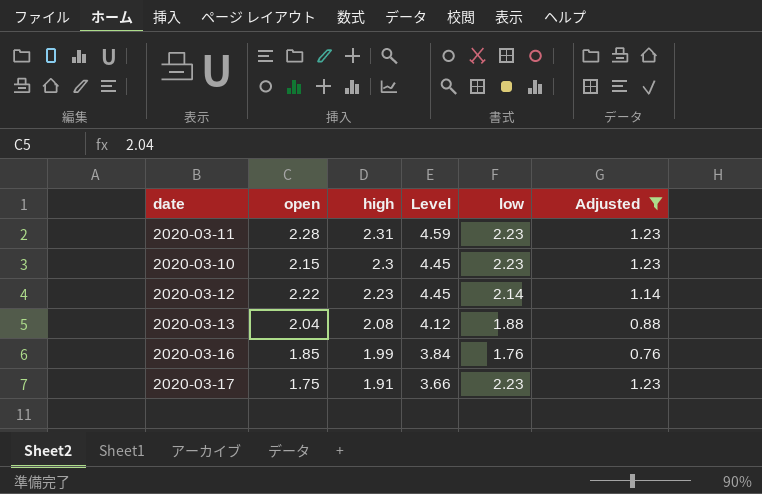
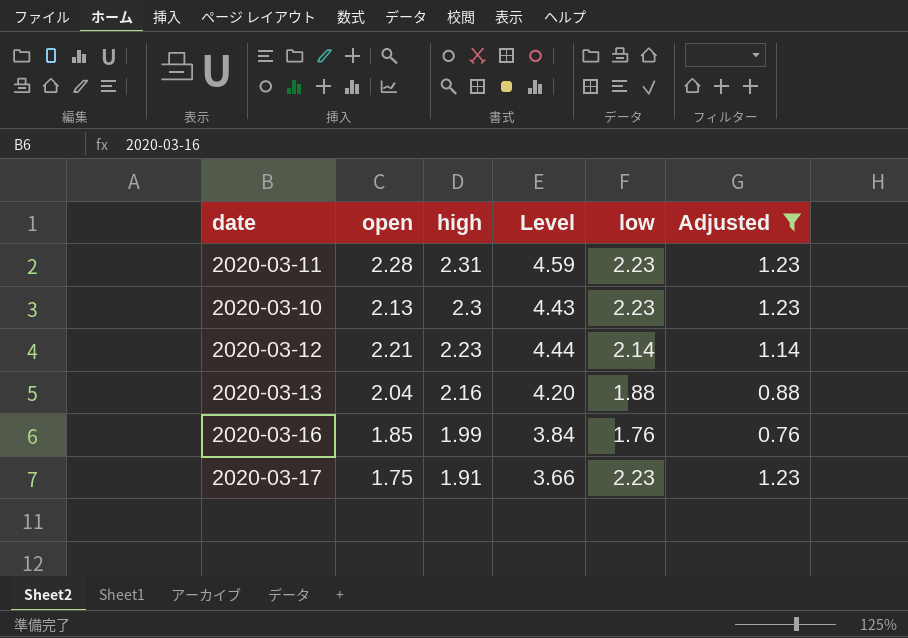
2020-03-10 | open: 2.15 -> 2.13
2020-03-10 | Level: 4.45 -> 4.43
2020-03-12 | open: 2.22 -> 2.21
2020-03-12 | Level: 4.45 -> 4.44
2020-03-13 | high: 2.08 -> 2.16
2020-03-13 | Level: 4.12 -> 4.20

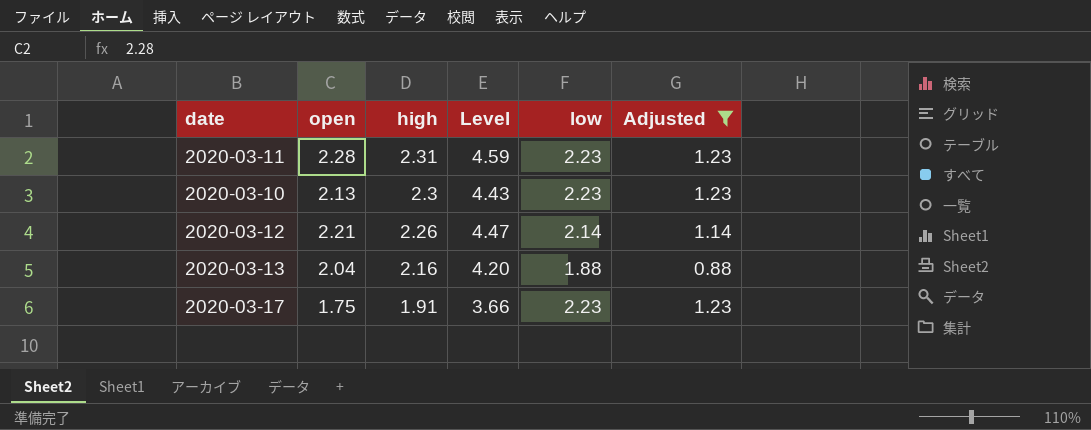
row 2020-03-16: 1.85 | 1.99 | 3.84 | 1.76 | 0.76 -> none
2020-03-12 | high: 2.23 -> 2.26
2020-03-12 | Level: 4.44 -> 4.47

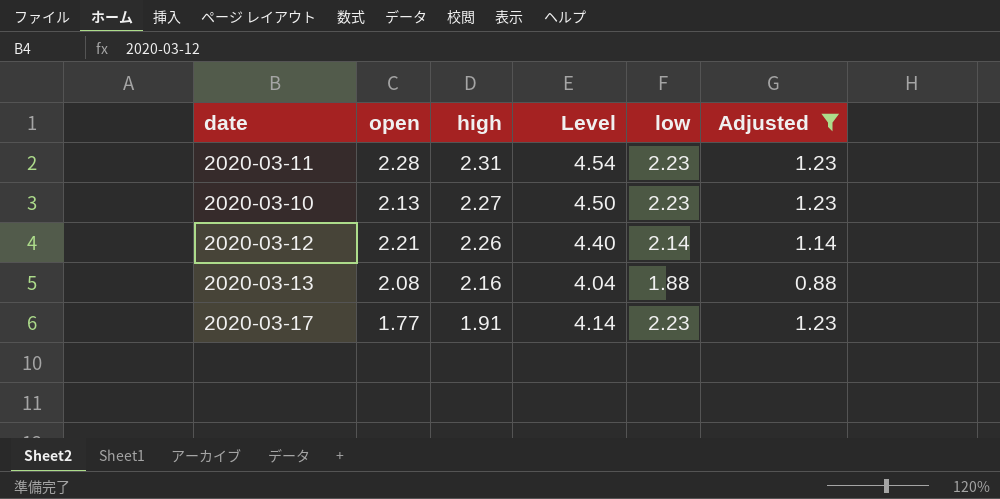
column Level | formula: [open] + [high] -> [high] + [low]
2020-03-10 | high: 2.3 -> 2.27
2020-03-13 | open: 2.04 -> 2.08
2020-03-17 | open: 1.75 -> 1.77

